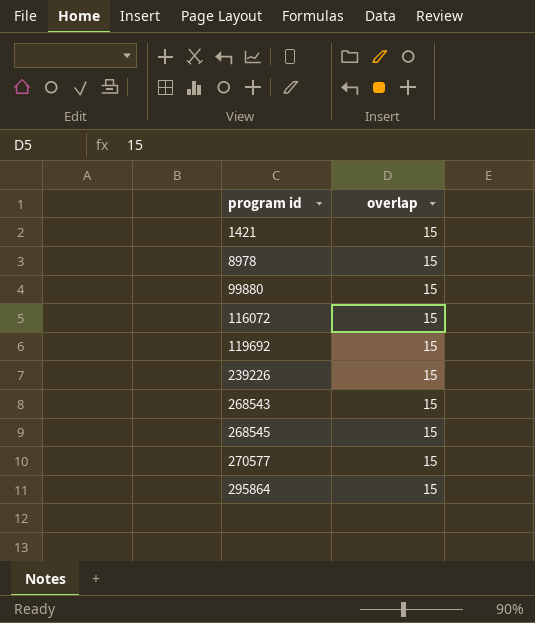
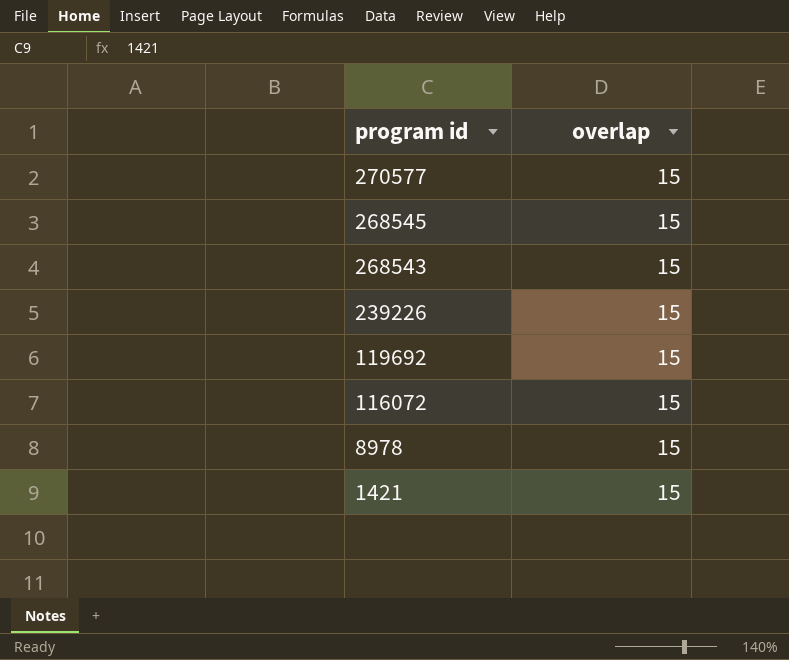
row order: program id ascending -> program id descending
row 99880: 15 -> none
row 295864: 15 -> none

